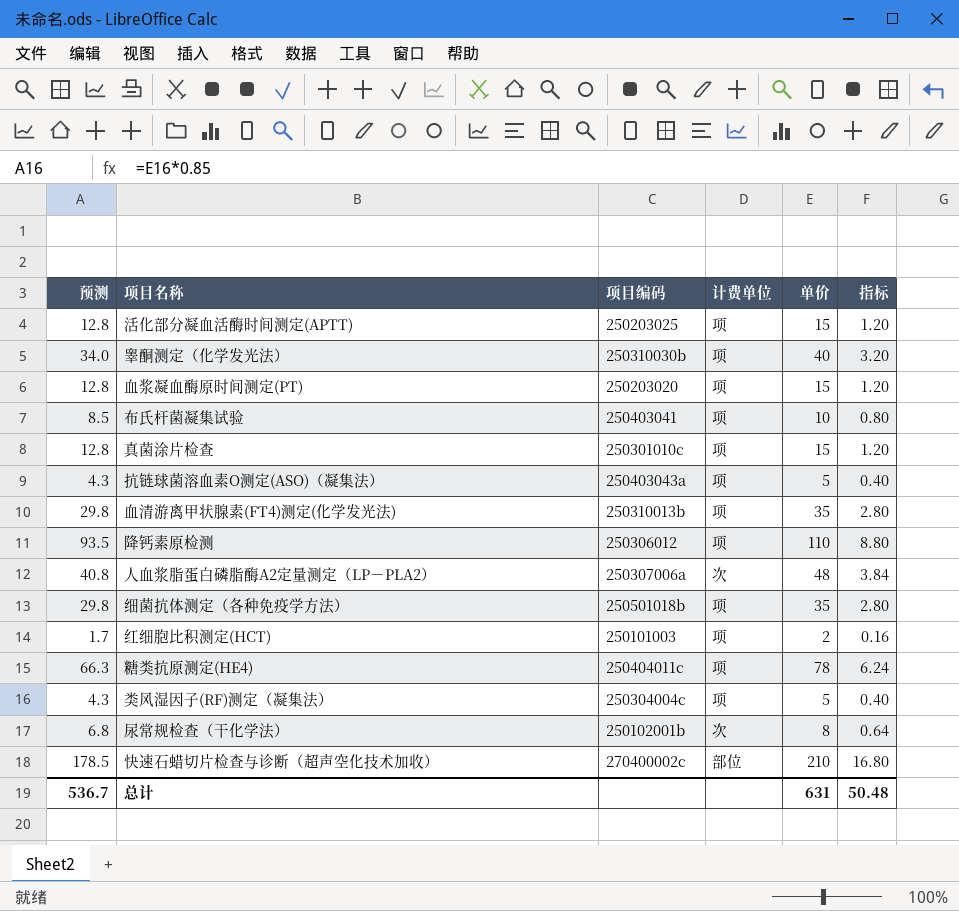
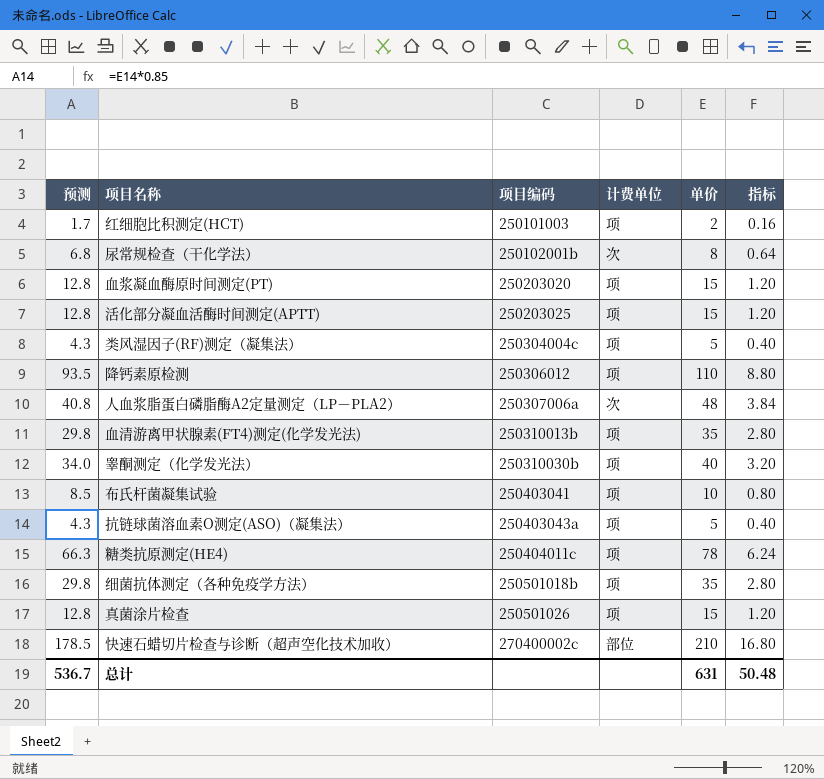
row order: none -> 项目编码 ascending
真菌涂片检查 | 项目编码: 250301010c -> 250501026

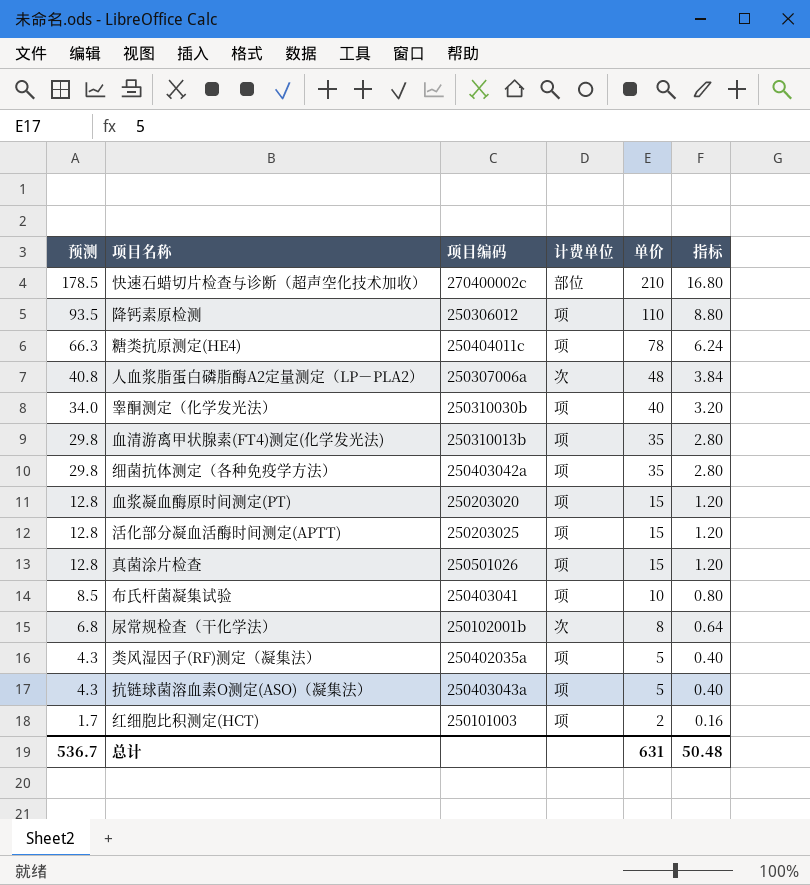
row order: 项目编码 ascending -> 预测 descending
细菌抗体测定（各种免疫学方法） | 项目编码: 250501018b -> 250403042a
类风湿因子(RF)测定（凝集法） | 项目编码: 250304004c -> 250402035a

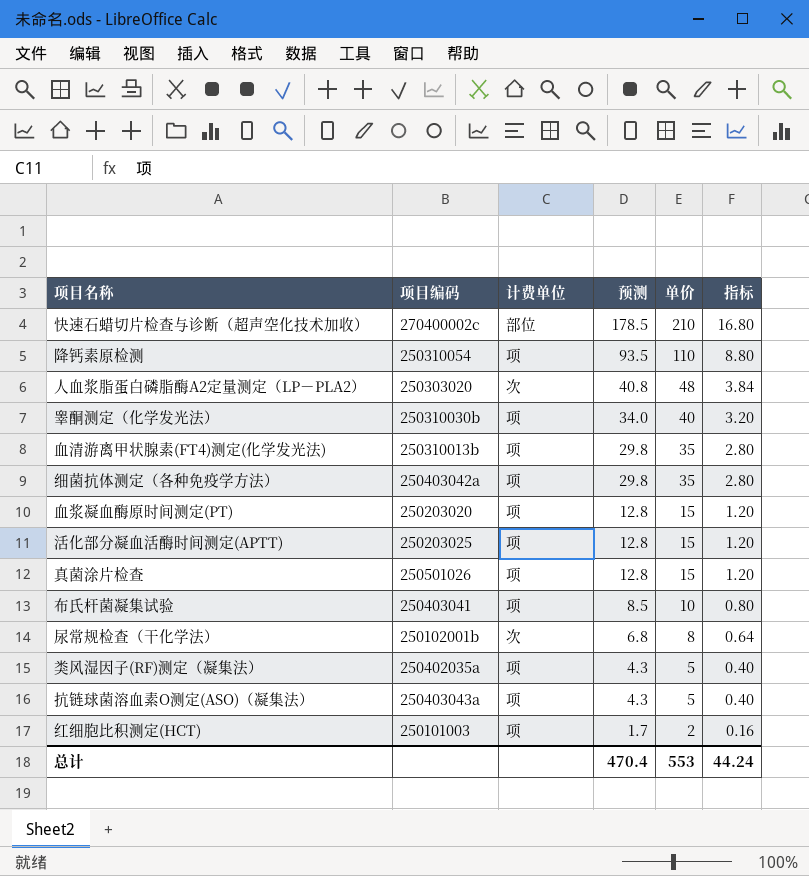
column 预测 | position: 1 -> 4
row 糖类抗原测定(HE4): 66.3 | 250404011c | 项 | 78 | 6.24 -> none
降钙素原检测 | 项目编码: 250306012 -> 250310054
人血浆脂蛋白磷脂酶A2定量测定（LP－PLA2） | 项目编码: 250307006a -> 250303020
总计 | 预测: 536.7 -> 470.4
总计 | 单价: 631 -> 553
总计 | 指标: 50.48 -> 44.24

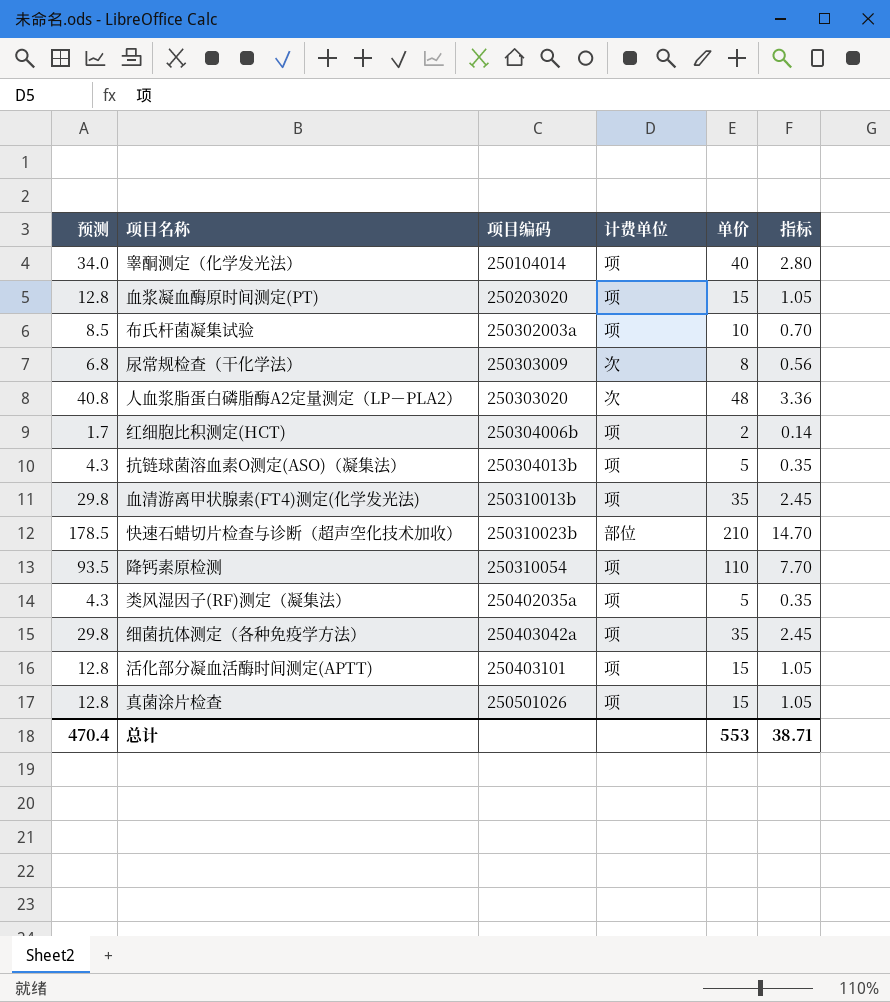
row order: 预测 descending -> 项目编码 ascending
column 预测 | position: 4 -> 1
column 指标 | formula: [单价] * 0.08 -> [单价] * 0.07
睾酮测定（化学发光法） | 项目编码: 250310030b -> 250104014
布氏杆菌凝集试验 | 项目编码: 250403041 -> 250302003a
尿常规检查（干化学法） | 项目编码: 250102001b -> 250303009
红细胞比积测定(HCT) | 项目编码: 250101003 -> 250304006b
抗链球菌溶血素O测定(ASO)（凝集法） | 项目编码: 250403043a -> 250304013b
快速石蜡切片检查与诊断（超声空化技术加收） | 项目编码: 270400002c -> 250310023b
活化部分凝血活酶时间测定(APTT) | 项目编码: 250203025 -> 250403101
总计 | 指标: 44.24 -> 38.71

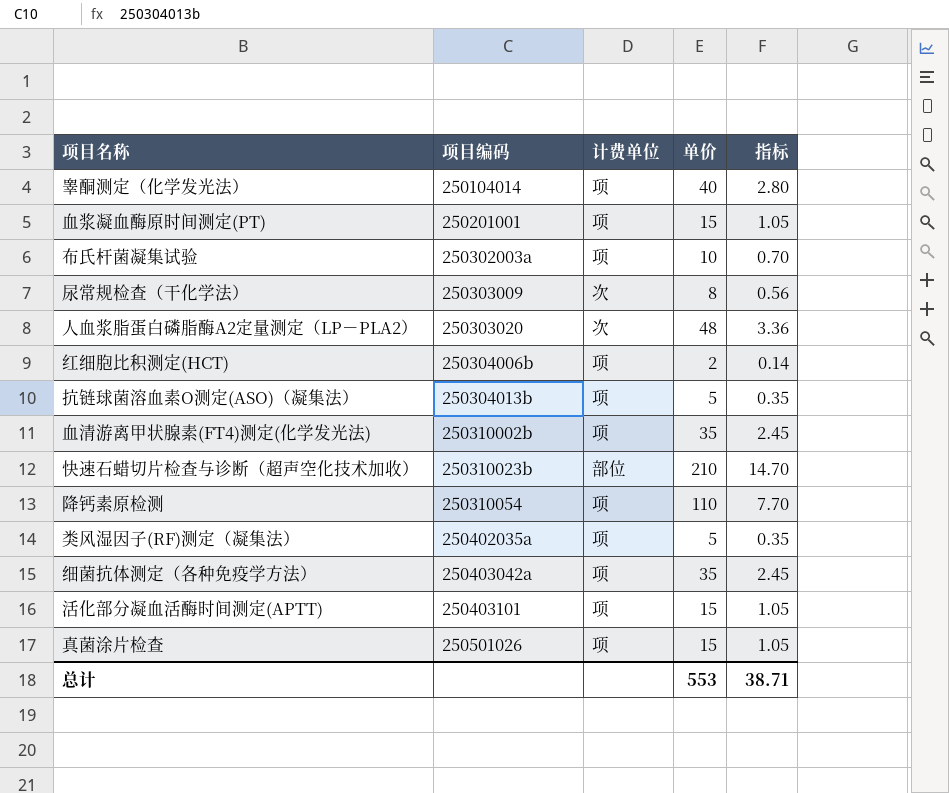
column 预测 | formula: [单价] * 0.85 -> none
血浆凝血酶原时间测定(PT) | 项目编码: 250203020 -> 250201001
血清游离甲状腺素(FT4)测定(化学发光法) | 项目编码: 250310013b -> 250310002b

